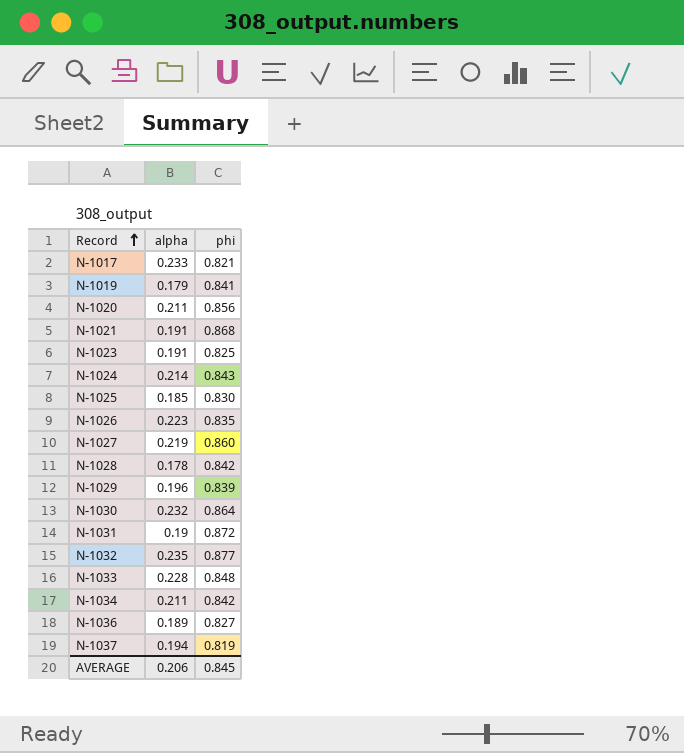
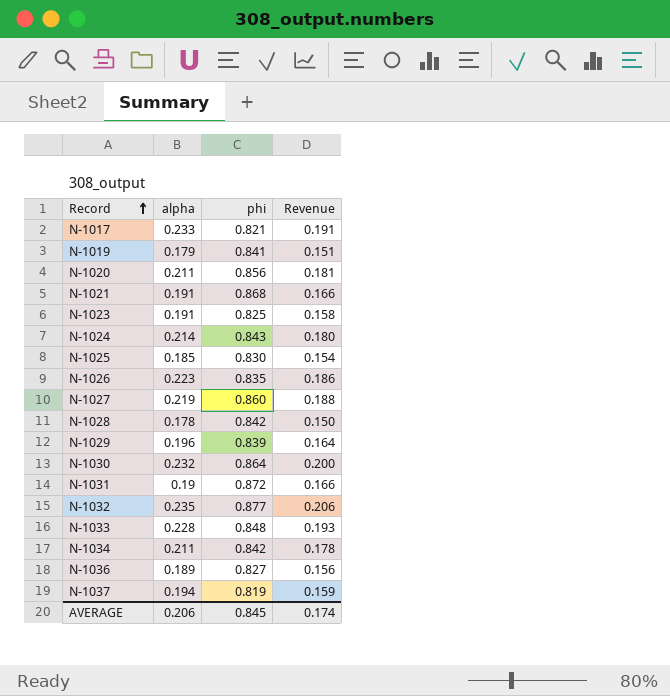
column Revenue | formula: none -> [alpha] * [phi]

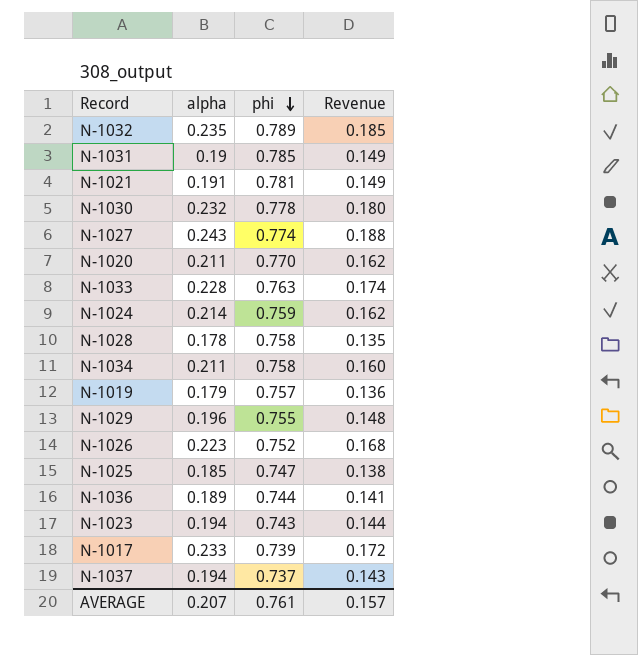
row order: Record ascending -> phi descending
N-1032 | phi: 0.877 -> 0.789
N-1032 | Revenue: 0.206 -> 0.185
N-1031 | phi: 0.872 -> 0.785
N-1031 | Revenue: 0.166 -> 0.149
N-1021 | phi: 0.868 -> 0.781
N-1021 | Revenue: 0.166 -> 0.149
N-1030 | phi: 0.864 -> 0.778
N-1030 | Revenue: 0.200 -> 0.180
N-1027 | alpha: 0.219 -> 0.243
N-1027 | phi: 0.860 -> 0.774
N-1020 | phi: 0.856 -> 0.770
N-1020 | Revenue: 0.181 -> 0.162
N-1033 | phi: 0.848 -> 0.763
N-1033 | Revenue: 0.193 -> 0.174
N-1024 | phi: 0.843 -> 0.759
N-1024 | Revenue: 0.180 -> 0.162
N-1028 | phi: 0.842 -> 0.758
N-1028 | Revenue: 0.150 -> 0.135
N-1034 | phi: 0.842 -> 0.758
N-1034 | Revenue: 0.178 -> 0.160
N-1019 | phi: 0.841 -> 0.757
N-1019 | Revenue: 0.151 -> 0.136
N-1029 | phi: 0.839 -> 0.755
N-1029 | Revenue: 0.164 -> 0.148
N-1026 | phi: 0.835 -> 0.752
N-1026 | Revenue: 0.186 -> 0.168
N-1025 | phi: 0.830 -> 0.747
N-1025 | Revenue: 0.154 -> 0.138
N-1036 | phi: 0.827 -> 0.744
N-1036 | Revenue: 0.156 -> 0.141
N-1023 | alpha: 0.191 -> 0.194
N-1023 | phi: 0.825 -> 0.743
N-1023 | Revenue: 0.158 -> 0.144
N-1017 | phi: 0.821 -> 0.739
N-1017 | Revenue: 0.191 -> 0.172
N-1037 | phi: 0.819 -> 0.737
N-1037 | Revenue: 0.159 -> 0.143
AVERAGE | alpha: 0.206 -> 0.207
AVERAGE | phi: 0.845 -> 0.761
AVERAGE | Revenue: 0.174 -> 0.157

